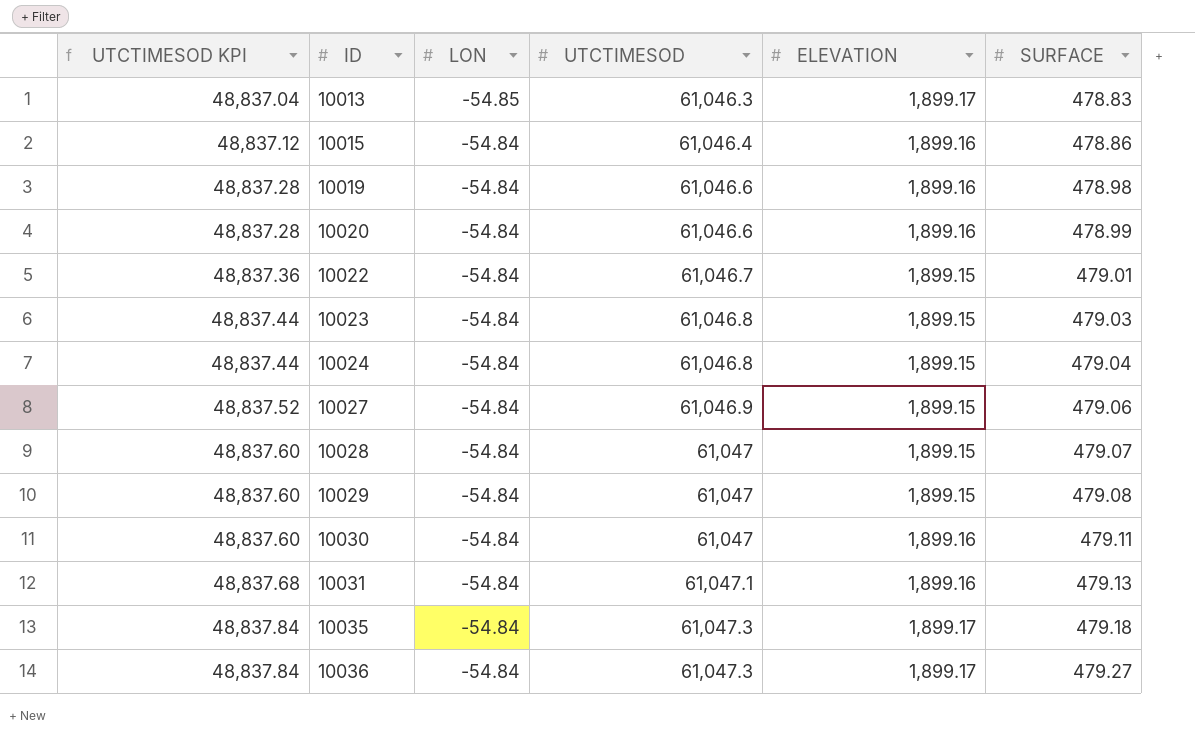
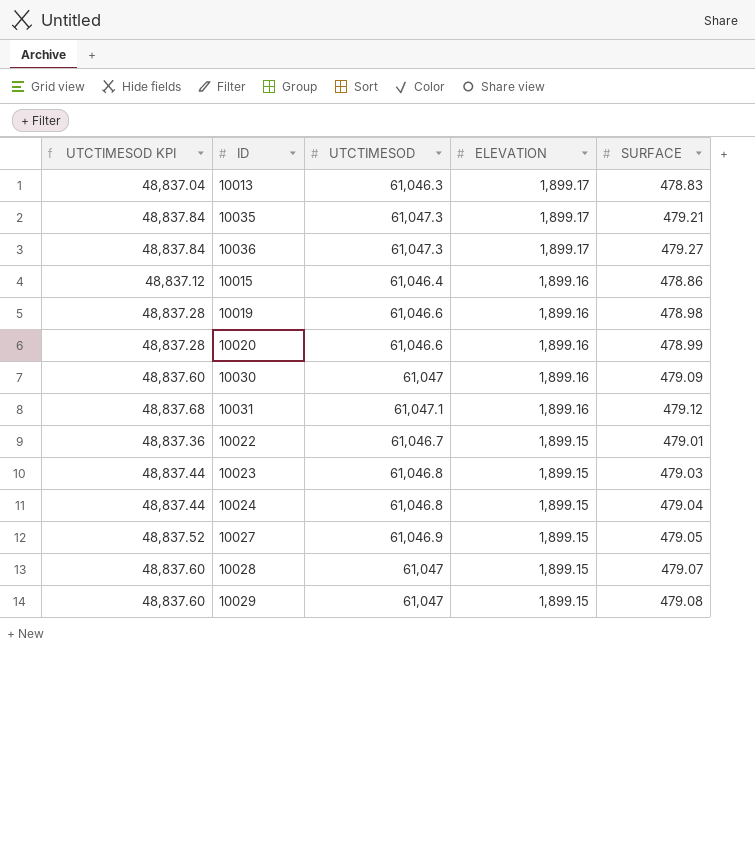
row order: UTCTIMESOD KPI ascending -> ELEVATION descending
column LON | position: 3 -> none
10035 | SURFACE: 479.18 -> 479.21
10030 | SURFACE: 479.11 -> 479.09
10031 | SURFACE: 479.13 -> 479.12
10027 | SURFACE: 479.06 -> 479.05

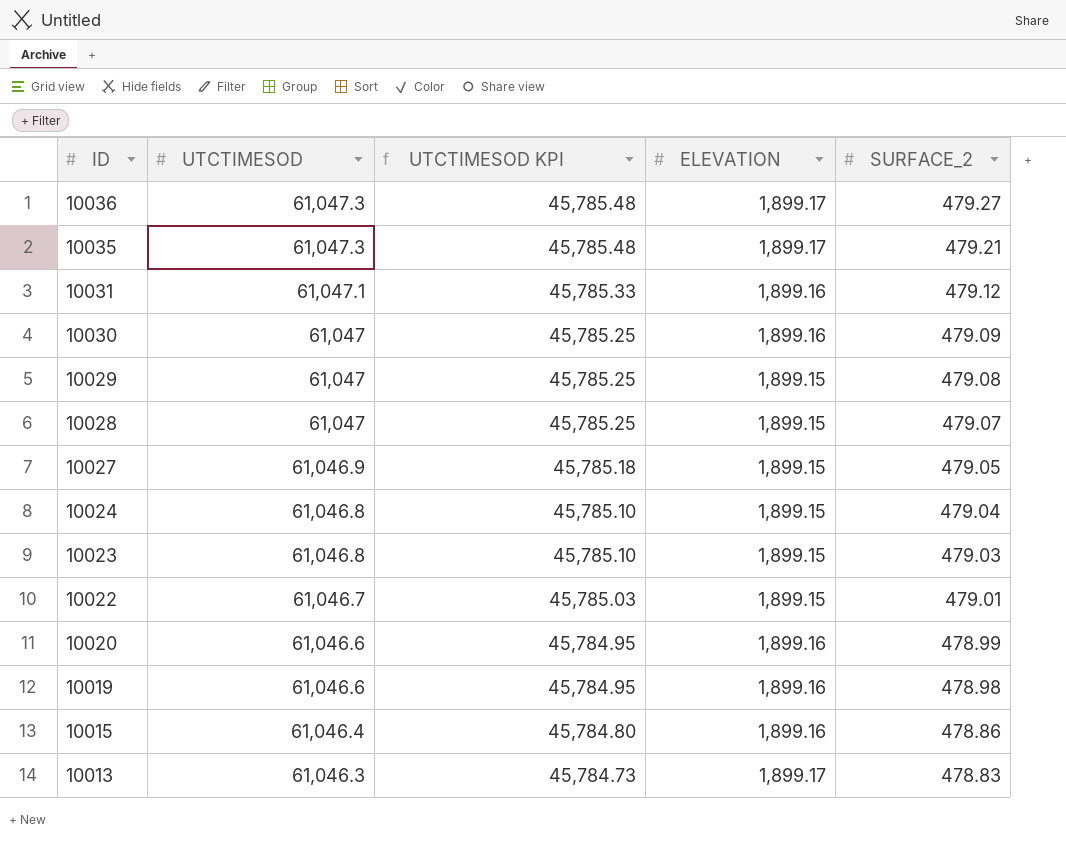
row order: ELEVATION descending -> ID descending
column UTCTIMESOD KPI | formula: [UTCTIMESOD] * 0.8 -> [UTCTIMESOD] * 0.75
column UTCTIMESOD KPI | position: 1 -> 3
column name: SURFACE -> SURFACE_2

